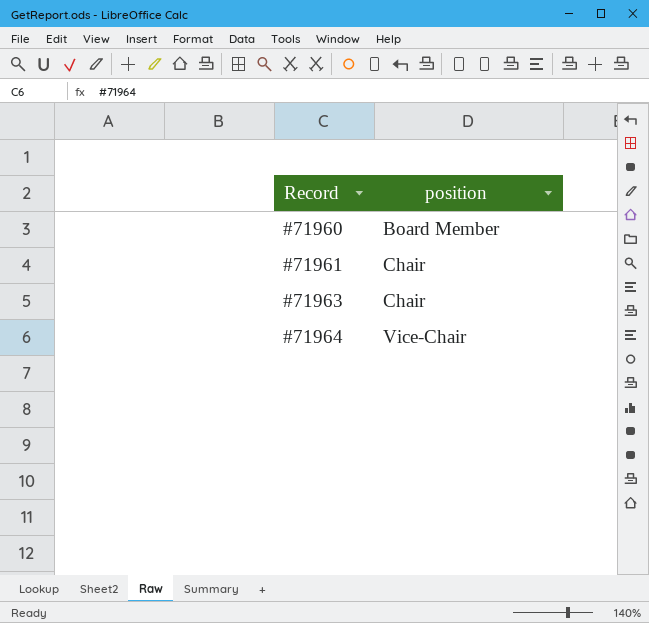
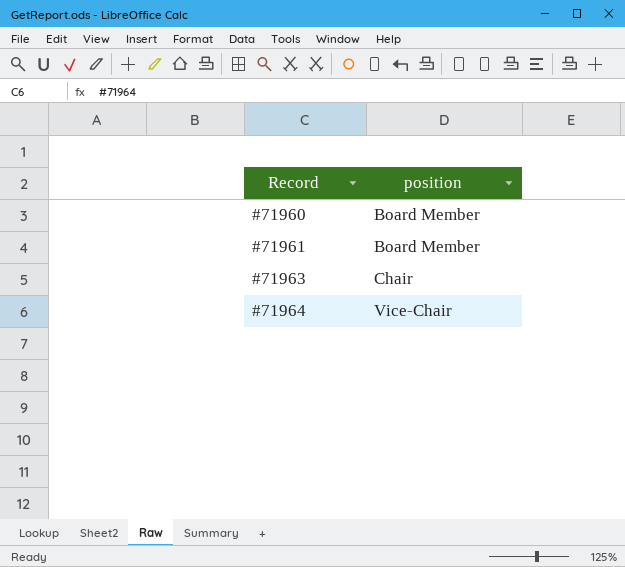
#71961 | position: Chair -> Board Member

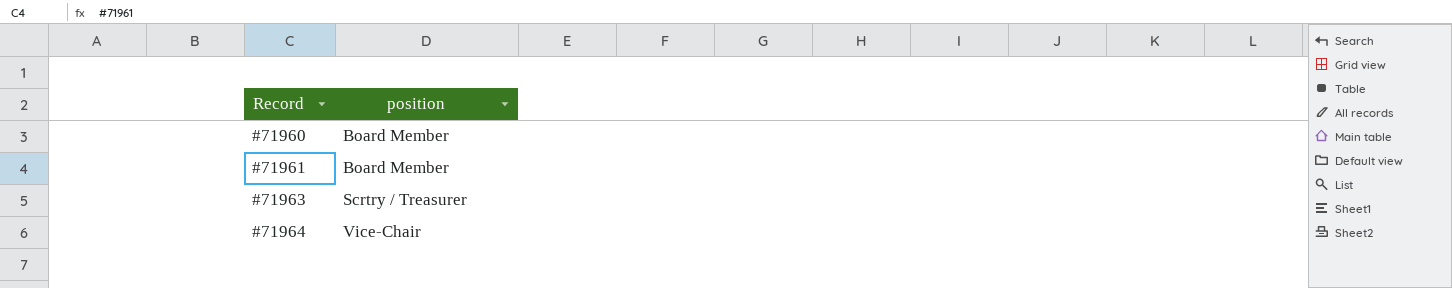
#71963 | position: Chair -> Scrtry / Treasurer

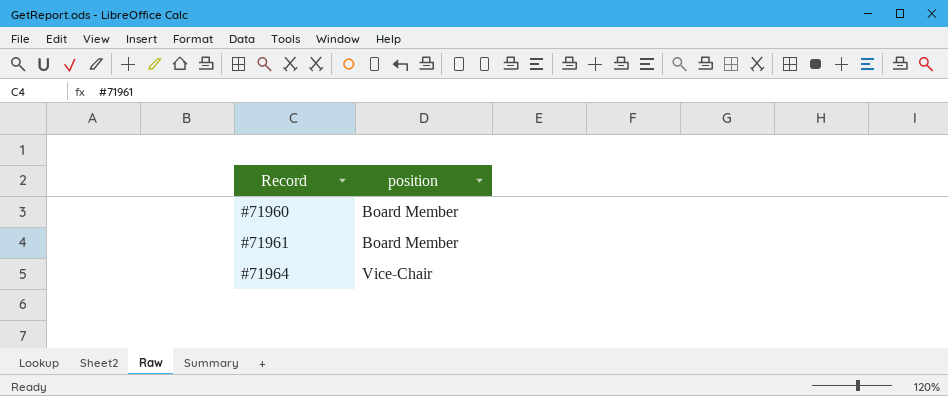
row #71963: Scrtry / Treasurer -> none

